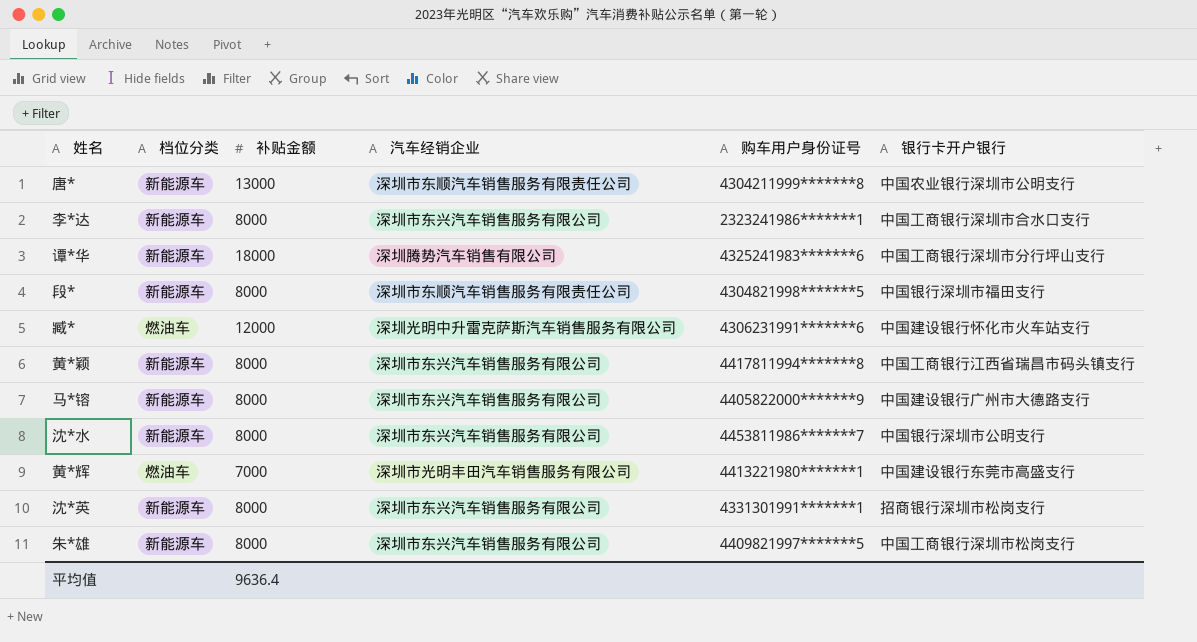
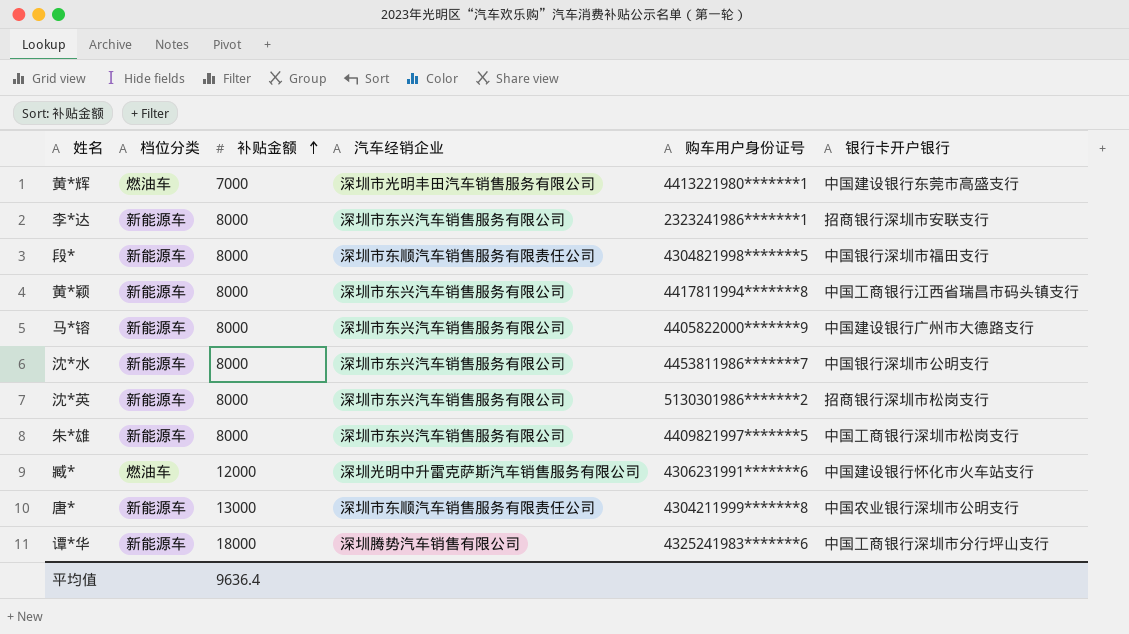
row order: none -> 补贴金额 ascending
李*达 | 银行卡开户银行: 中国工商银行深圳市合水口支行 -> 招商银行深圳市安联支行
沈*英 | 购车用户身份证号: 4331301991*******1 -> 5130301986*******2

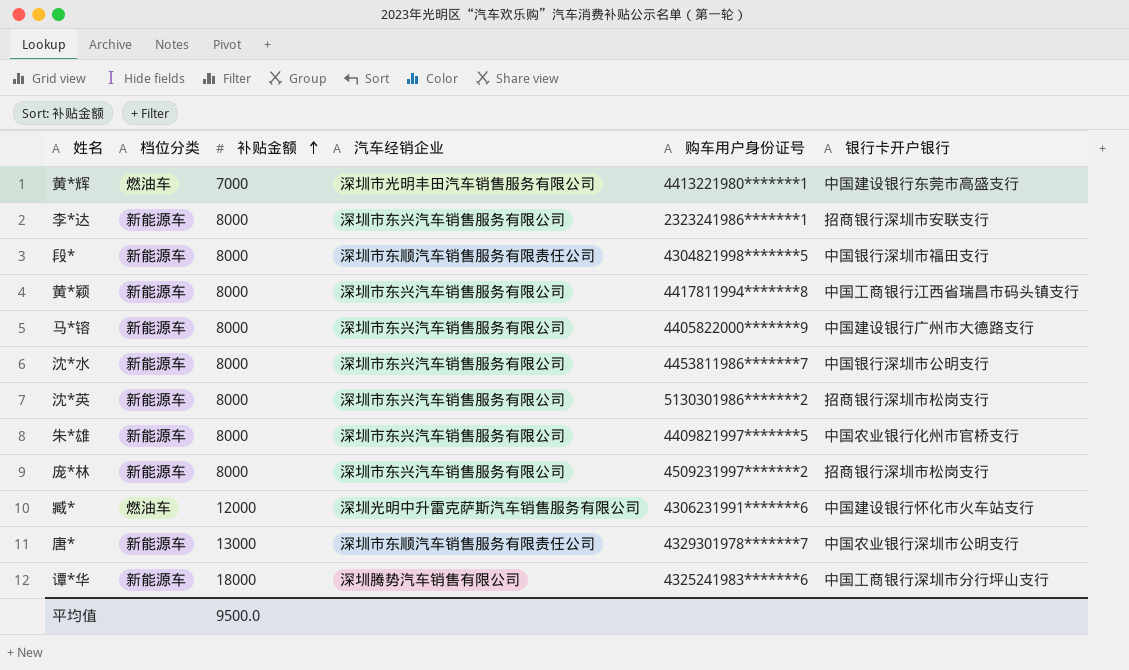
朱*雄 | 银行卡开户银行: 中国工商银行深圳市松岗支行 -> 中国农业银行化州市官桥支行
row 庞*林: none -> 新能源车 | 8000 | 深圳市东兴汽车销售服务有限公司 | 4509231997*******2 | 招商银行深圳市松岗支行
唐* | 购车用户身份证号: 4304211999*******8 -> 4329301978*******7
平均值 | 补贴金额: 9636.4 -> 9500.0

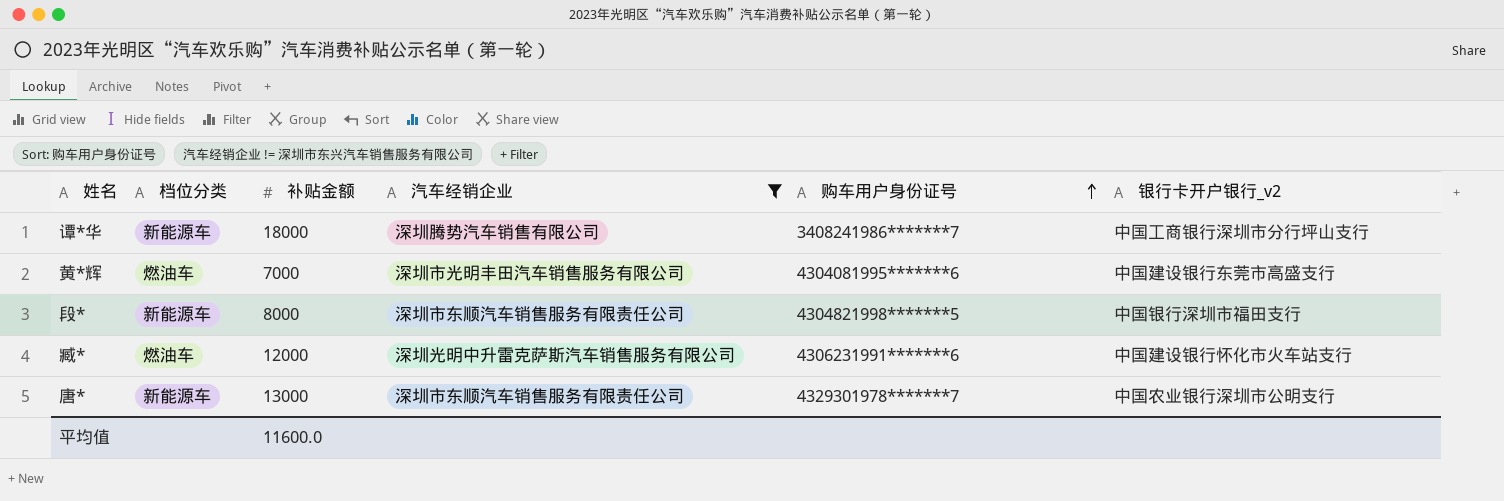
filter: none -> 汽车经销企业 != 深圳市东兴汽车销售服务有限公司
row order: 补贴金额 ascending -> 购车用户身份证号 ascending
column name: 银行卡开户银行 -> 银行卡开户银行_v2
谭*华 | 购车用户身份证号: 4325241983*******6 -> 3408241986*******7
黄*辉 | 购车用户身份证号: 4413221980*******1 -> 4304081995*******6
平均值 | 补贴金额: 9500.0 -> 11600.0

